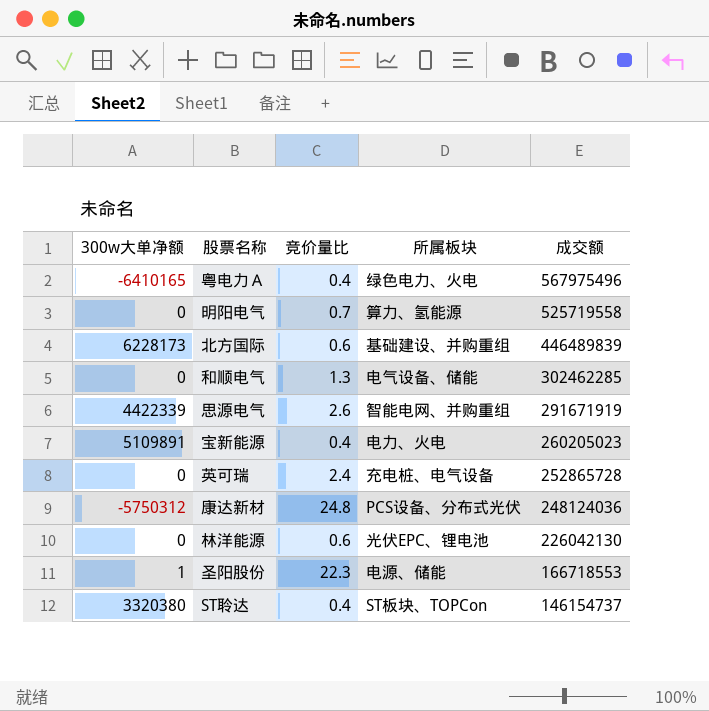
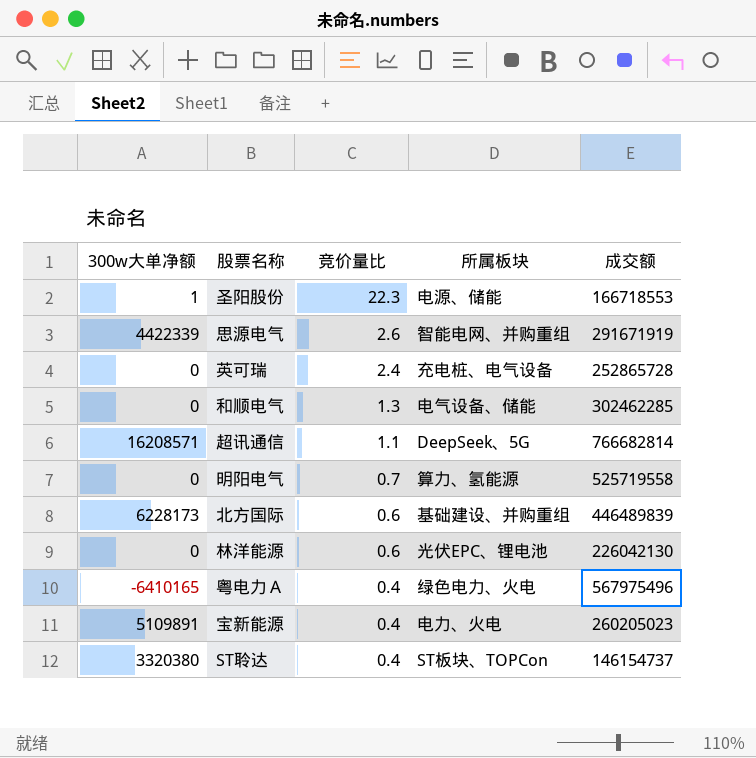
row order: 成交额 descending -> 竞价量比 descending
row 康达新材: -5750312 | 24.8 | PCS设备、分布式光伏 | 248124036 -> none
row 超讯通信: none -> 16208571 | 1.1 | DeepSeek、5G | 766682814

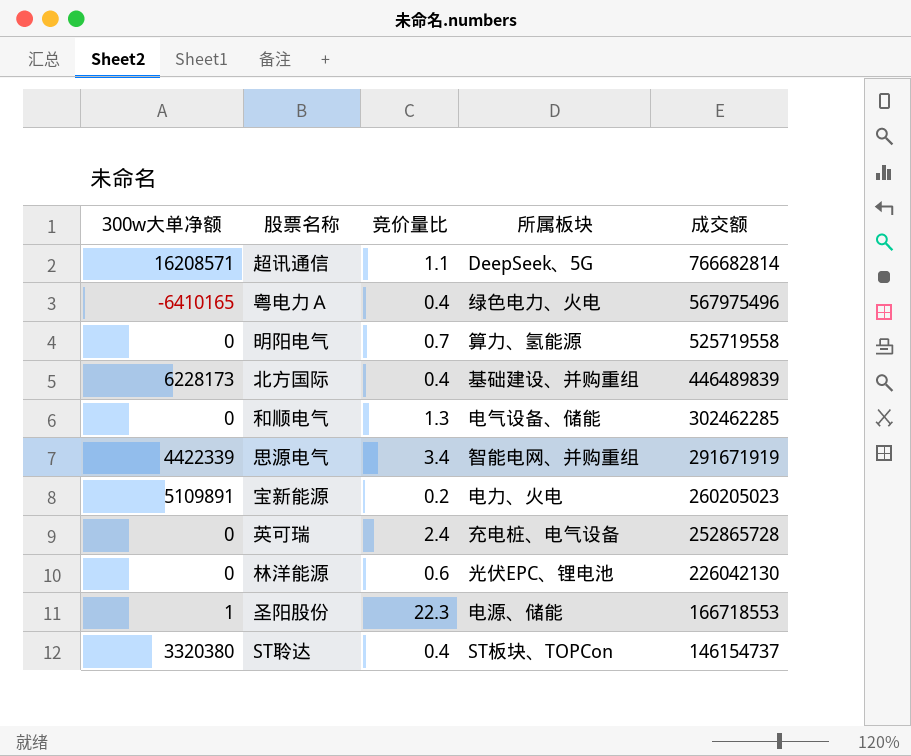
row order: 竞价量比 descending -> 成交额 descending
北方国际 | 竞价量比: 0.6 -> 0.4
思源电气 | 竞价量比: 2.6 -> 3.4
宝新能源 | 竞价量比: 0.4 -> 0.2

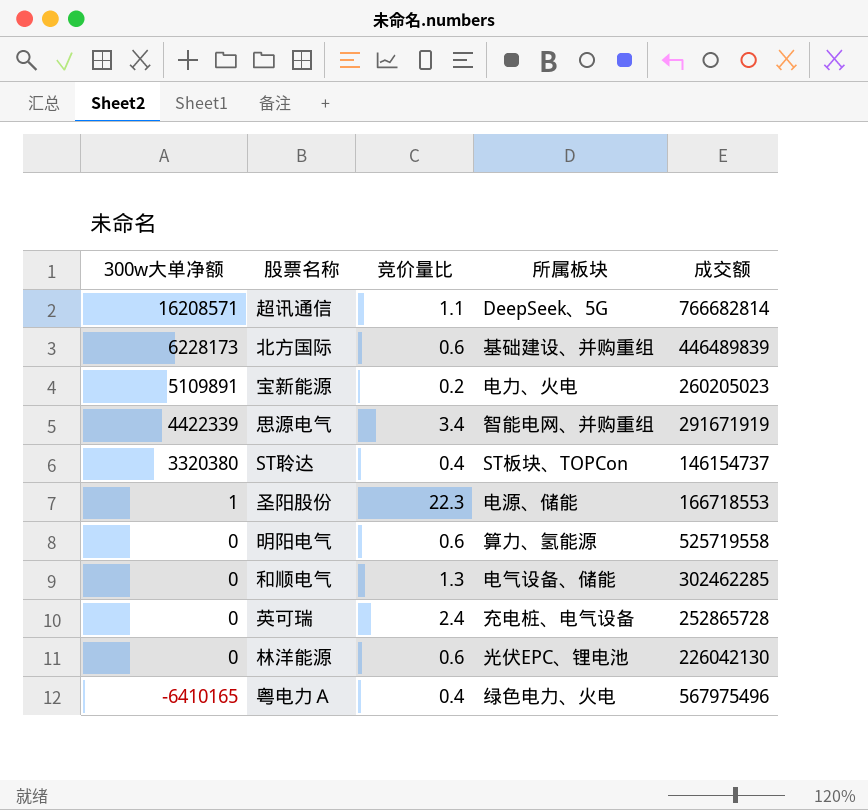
row order: 成交额 descending -> 300w大单净额 descending
北方国际 | 竞价量比: 0.4 -> 0.6
明阳电气 | 竞价量比: 0.7 -> 0.6

